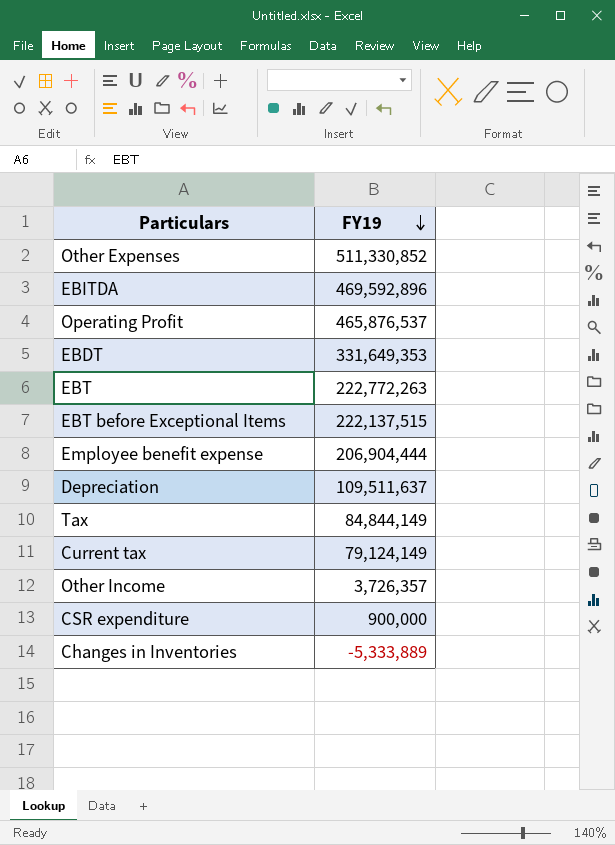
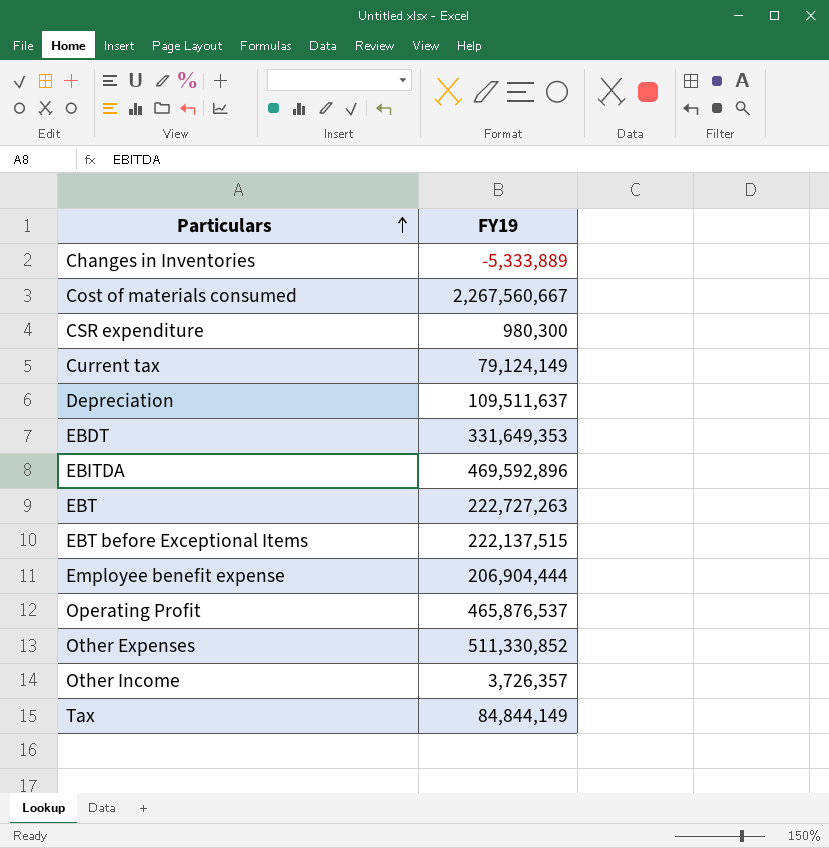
row order: FY19 descending -> Particulars ascending
row Cost of materials consumed: none -> 2,267,560,667
CSR expenditure | FY19: 900,000 -> 980,300
EBT | FY19: 222,772,263 -> 222,727,263

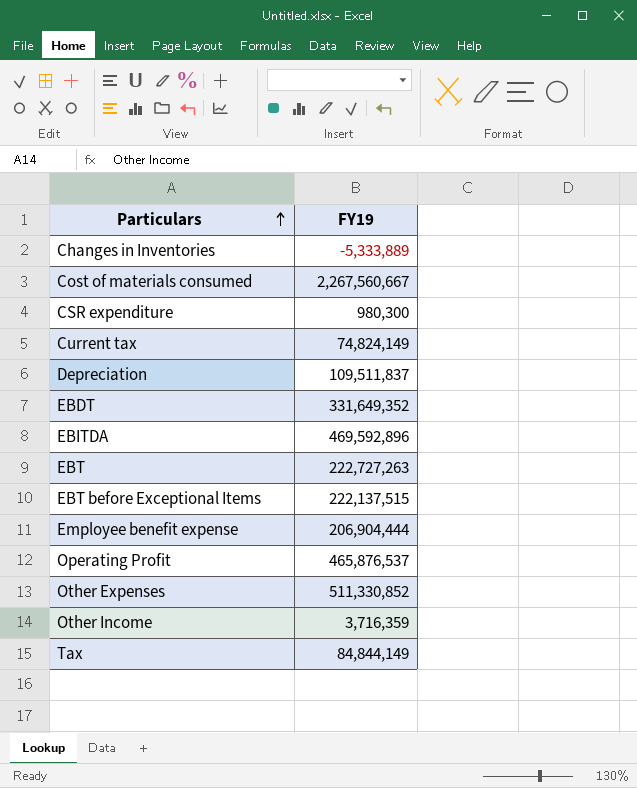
Current tax | FY19: 79,124,149 -> 74,824,149
Depreciation | FY19: 109,511,637 -> 109,511,837
EBDT | FY19: 331,649,353 -> 331,649,352
Other Income | FY19: 3,726,357 -> 3,716,359

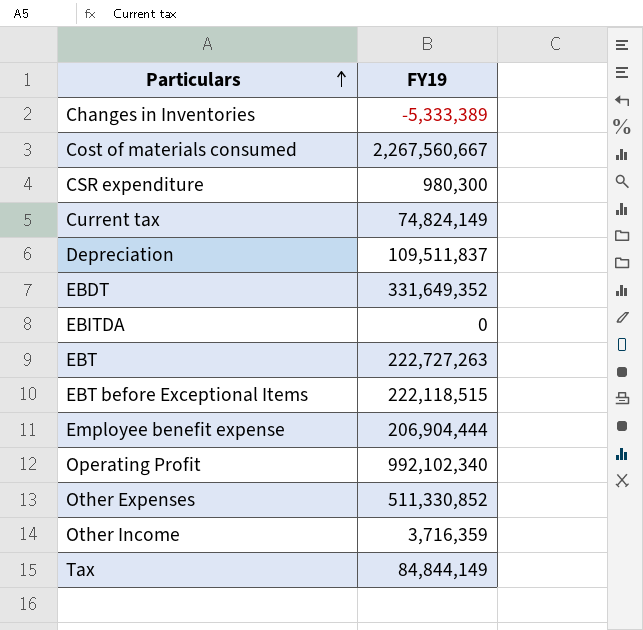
Changes in Inventories | FY19: -5,333,889 -> -5,333,389
EBITDA | FY19: 469,592,896 -> 0
EBT before Exceptional Items | FY19: 222,137,515 -> 222,118,515
Operating Profit | FY19: 465,876,537 -> 992,102,340

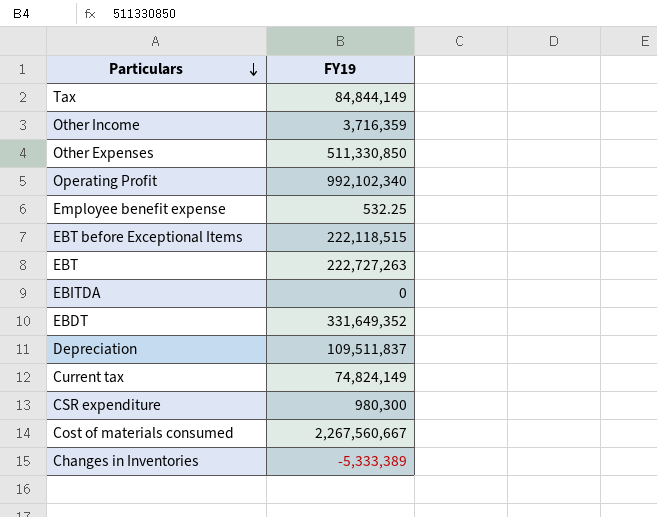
row order: Particulars ascending -> Particulars descending
Other Expenses | FY19: 511,330,852 -> 511,330,850
Employee benefit expense | FY19: 206,904,444 -> 532.25

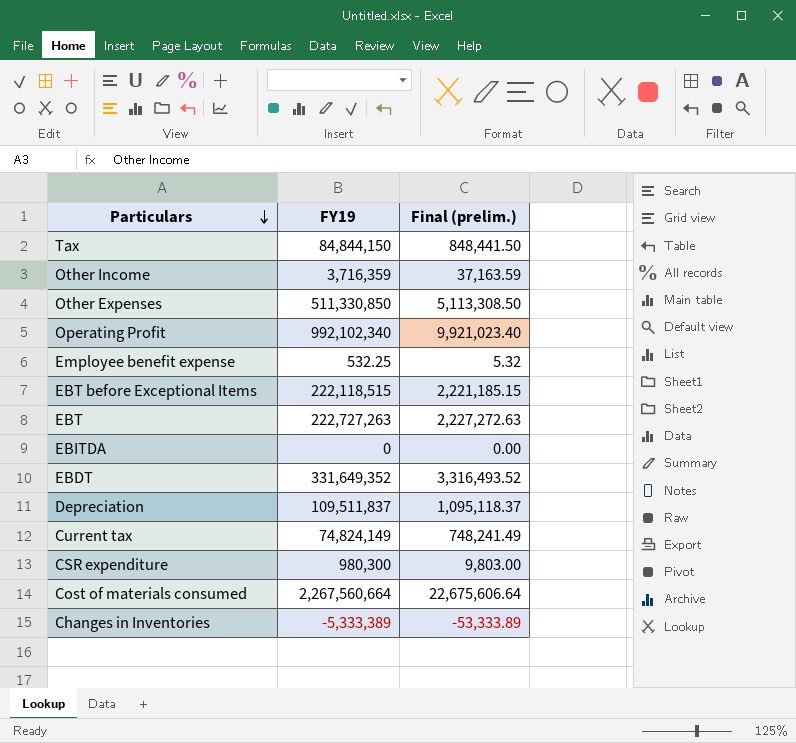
column Final (prelim.) | formula: none -> [FY19] * 0.01
Tax | FY19: 84,844,149 -> 84,844,150
Cost of materials consumed | FY19: 2,267,560,667 -> 2,267,560,664

